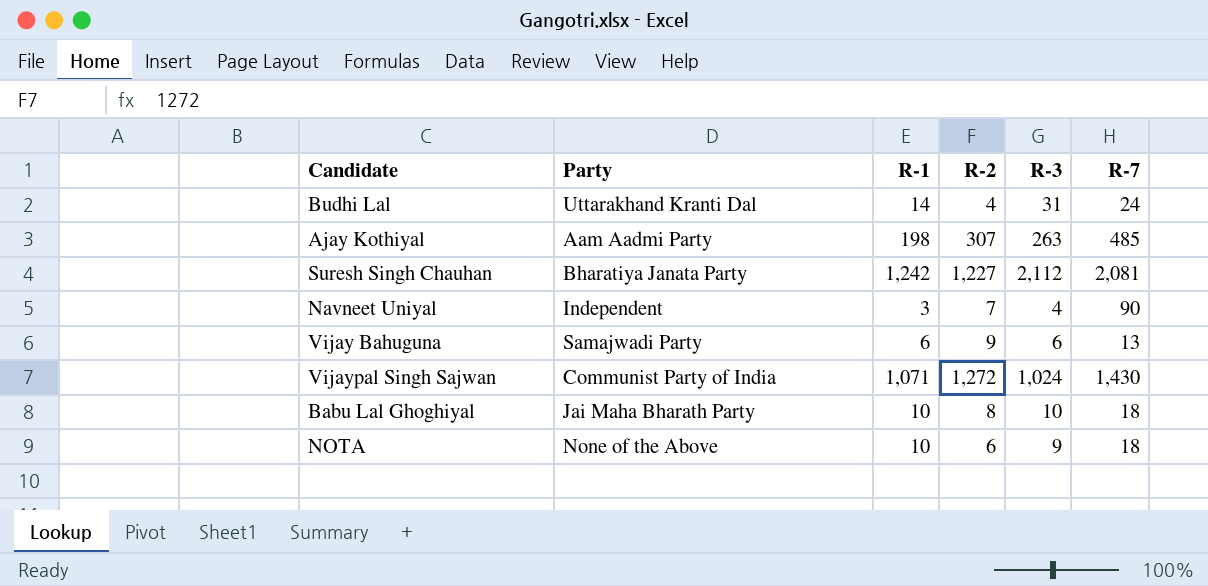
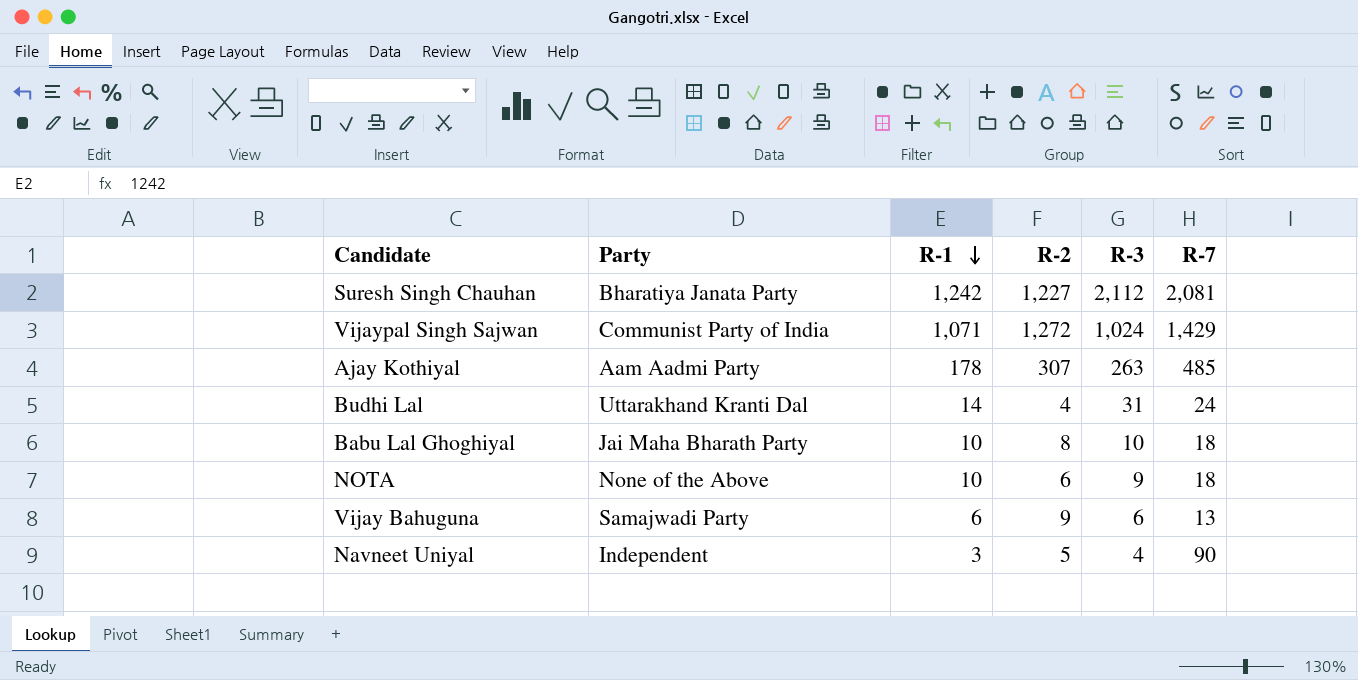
row order: none -> R-1 descending
Vijaypal Singh Sajwan | R-7: 1,430 -> 1,429
Ajay Kothiyal | R-1: 198 -> 178
Navneet Uniyal | R-2: 7 -> 5

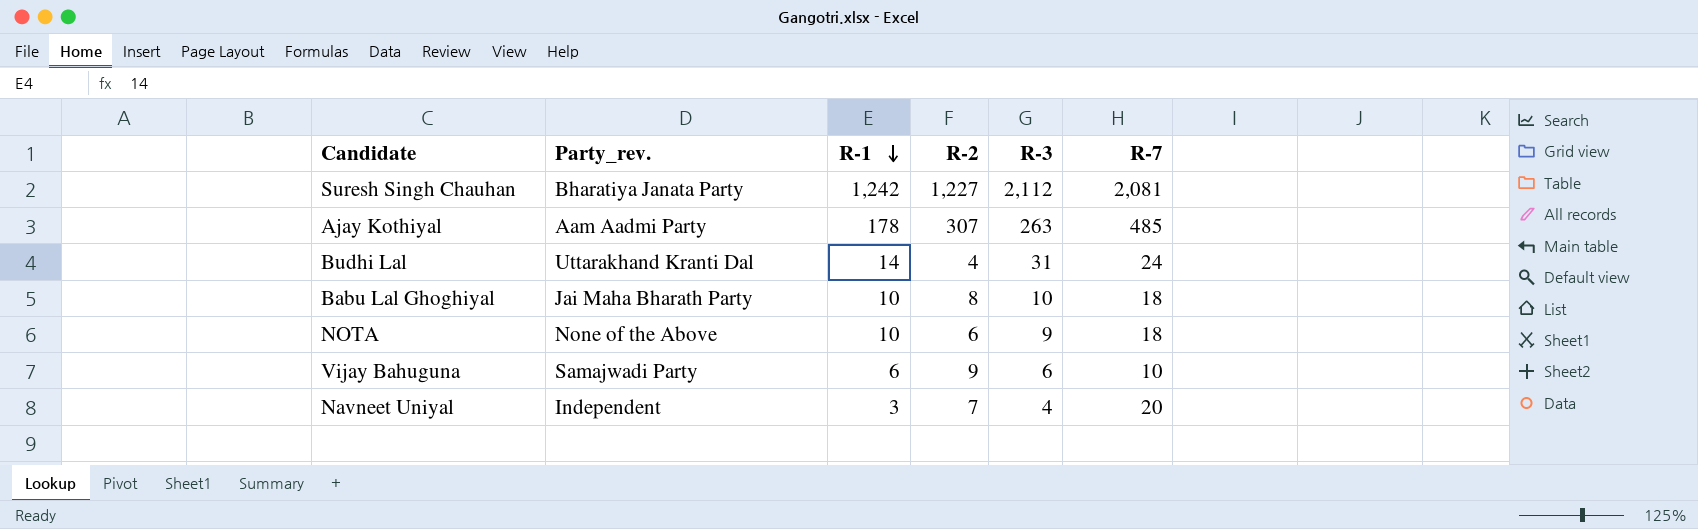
column name: Party -> Party_rev.
row Vijaypal Singh Sajwan: Communist Party of India | 1,071 | 1,272 | 1,024 | 1,429 -> none
Vijay Bahuguna | R-7: 13 -> 10
Navneet Uniyal | R-2: 5 -> 7
Navneet Uniyal | R-7: 90 -> 20

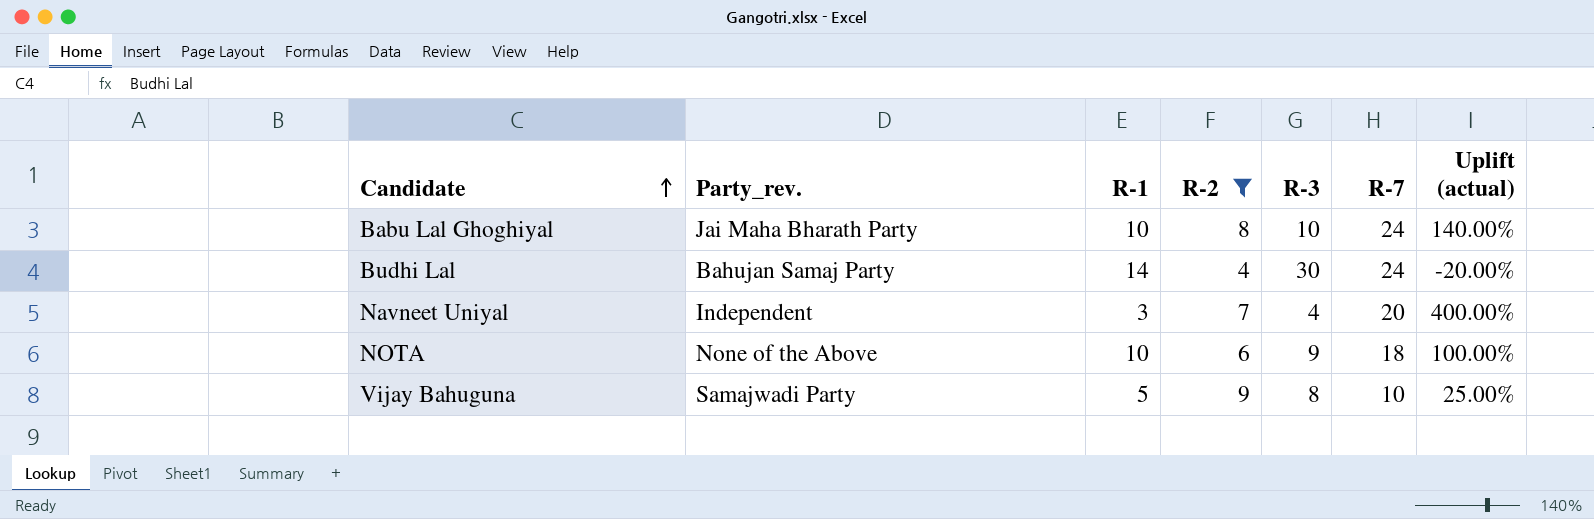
filter: none -> R-2 <= 9
row order: R-1 descending -> Candidate ascending
column Uplift (actual) | formula: none -> ([R-7] - [R-3]) / [R-3]
Babu Lal Ghoghiyal | R-7: 18 -> 24
Budhi Lal | Party_rev.: Uttarakhand Kranti Dal -> Bahujan Samaj Party
Budhi Lal | R-3: 31 -> 30
Vijay Bahuguna | R-1: 6 -> 5
Vijay Bahuguna | R-3: 6 -> 8

